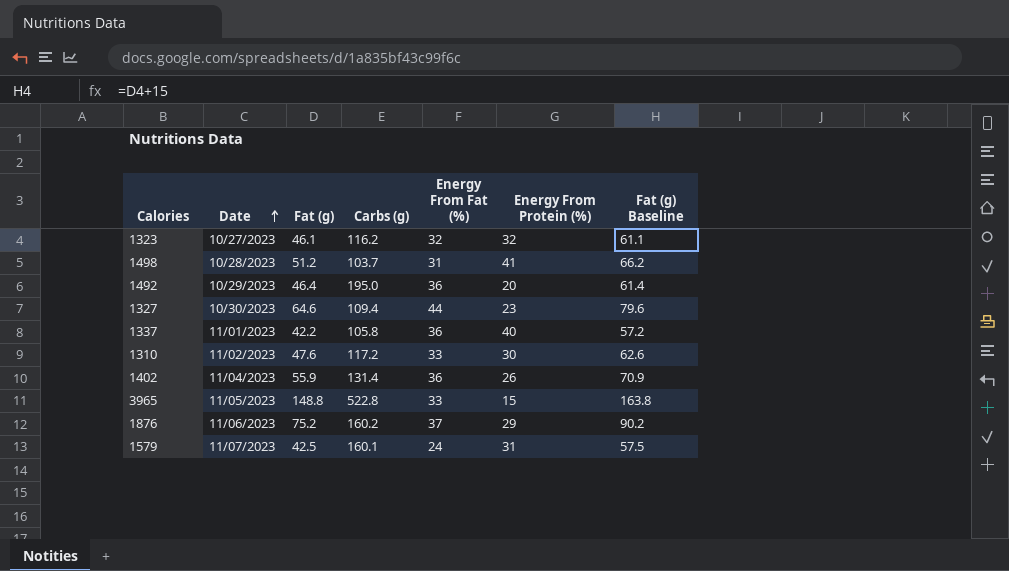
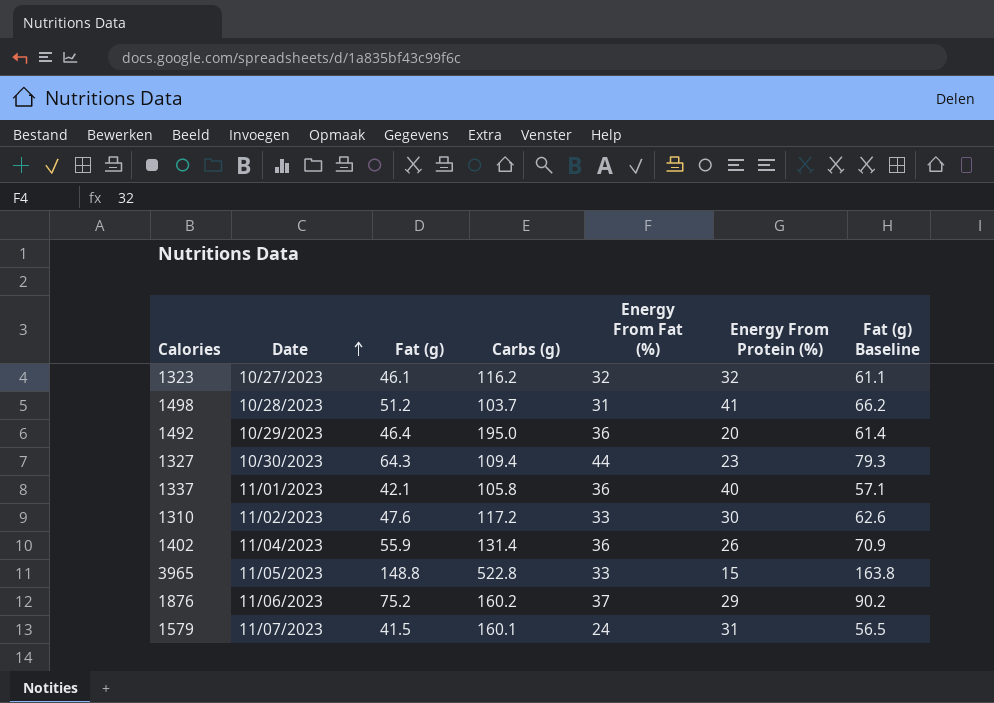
1327 | Fat (g): 64.6 -> 64.3
1327 | Fat (g) Baseline: 79.6 -> 79.3
1337 | Fat (g): 42.2 -> 42.1
1337 | Fat (g) Baseline: 57.2 -> 57.1
1579 | Fat (g): 42.5 -> 41.5
1579 | Fat (g) Baseline: 57.5 -> 56.5

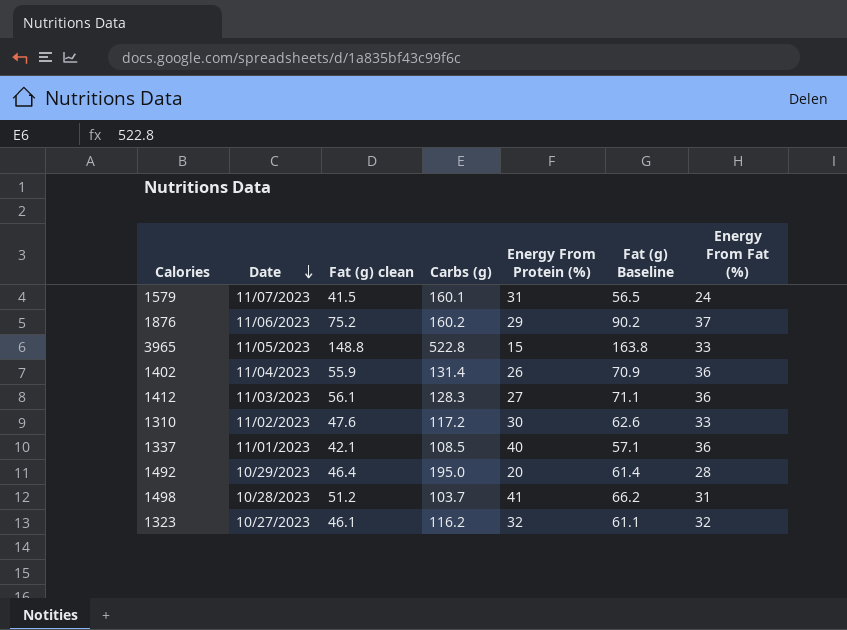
row order: Date ascending -> Date descending
column name: Fat (g) -> Fat (g) clean
column Energy From Fat (%) | position: 5 -> 7
row 1327: 10/30/2023 | 64.3 | 109.4 | 44 | 23 | 79.3 -> none
row 1412: none -> 11/03/2023 | 56.1 | 128.3 | 27 | 71.1 | 36
1337 | Carbs (g): 105.8 -> 108.5
1492 | Energy From Fat (%): 36 -> 28

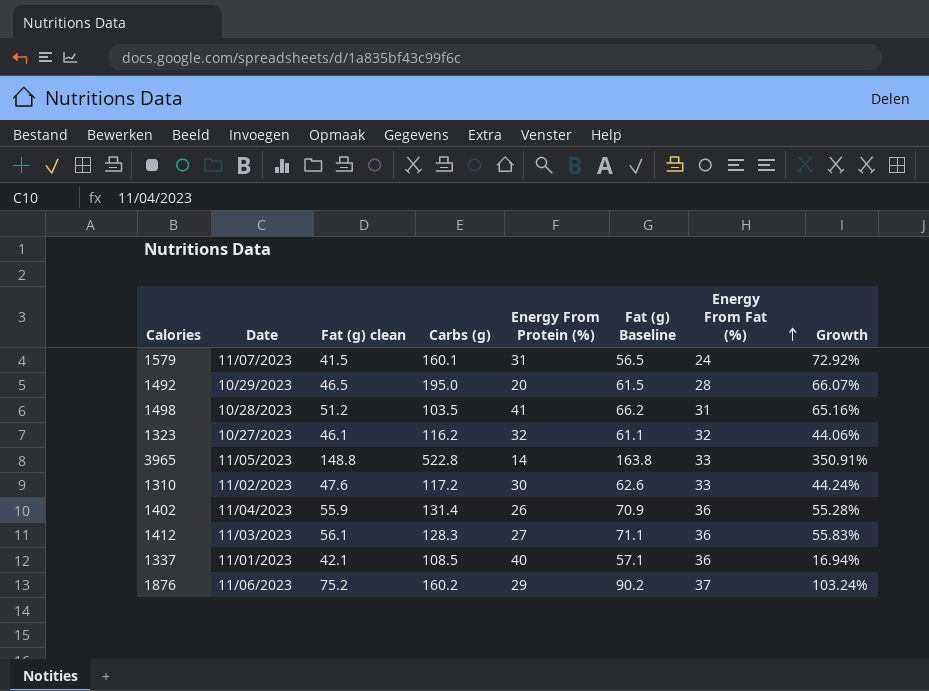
row order: Date descending -> Energy From Fat (%) ascending
column Growth | formula: none -> ([Fat (g) clean] - [Energy From Fat (%)]) / [Energy From Fat (%)]
1492 | Fat (g) clean: 46.4 -> 46.5
1492 | Fat (g) Baseline: 61.4 -> 61.5
1498 | Carbs (g): 103.7 -> 103.5
3965 | Energy From Protein (%): 15 -> 14

